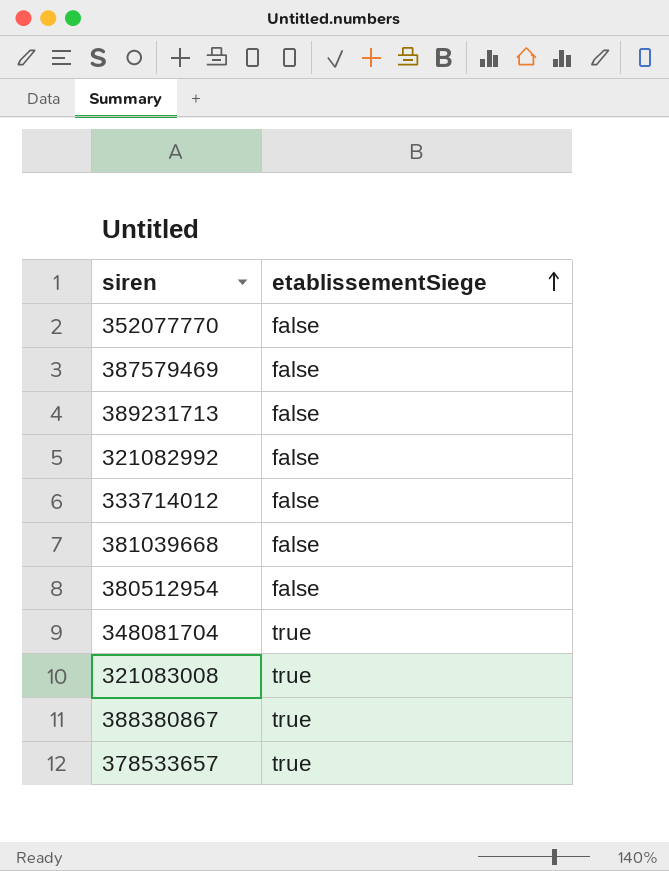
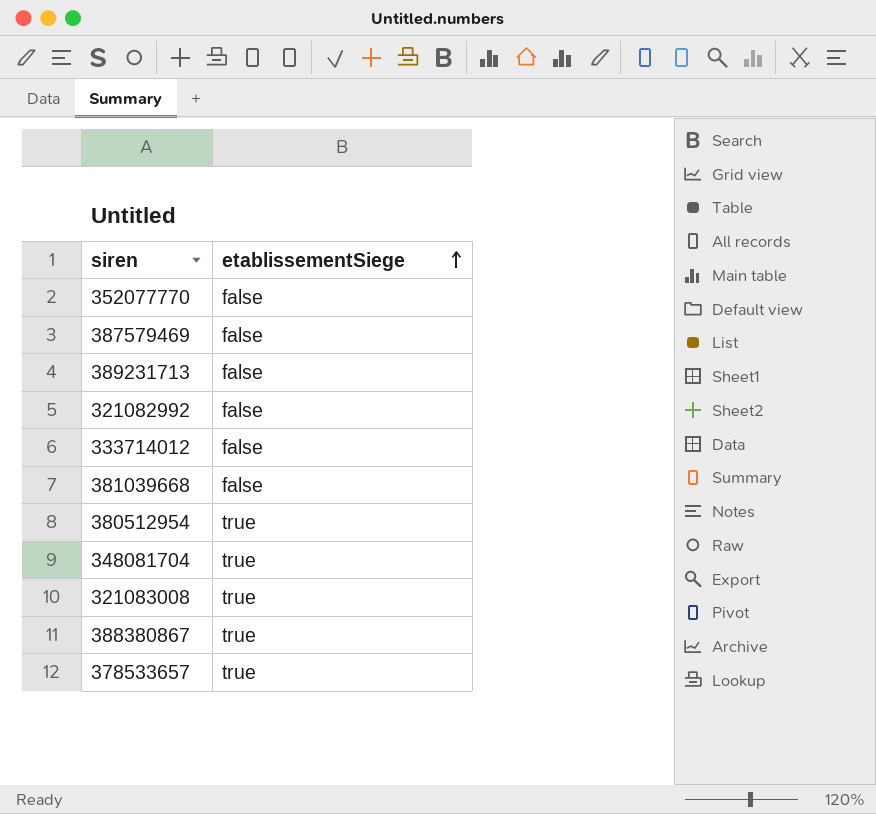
380512954 | etablissementSiege: false -> true

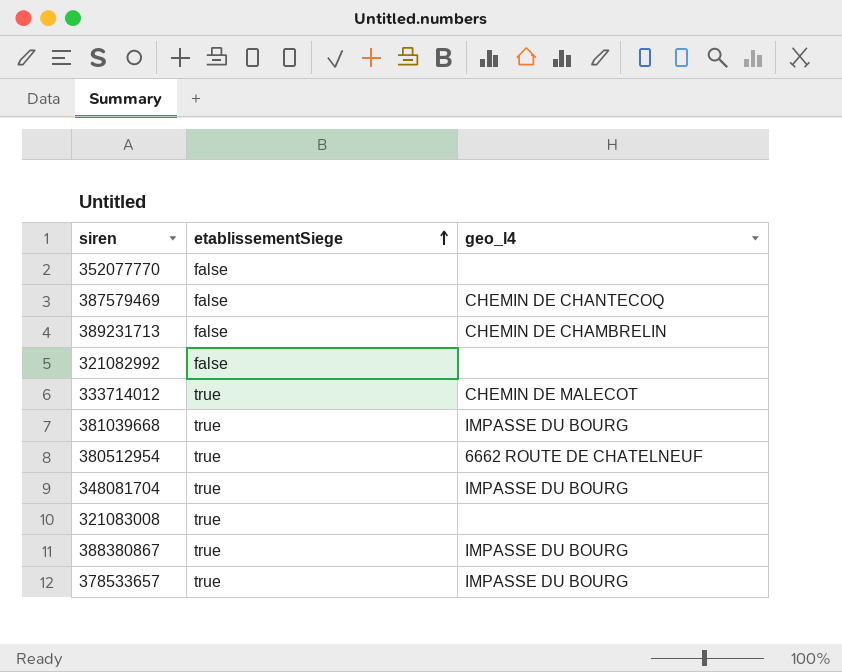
column geo_l4 | position: none -> 3
333714012 | etablissementSiege: false -> true
381039668 | etablissementSiege: false -> true

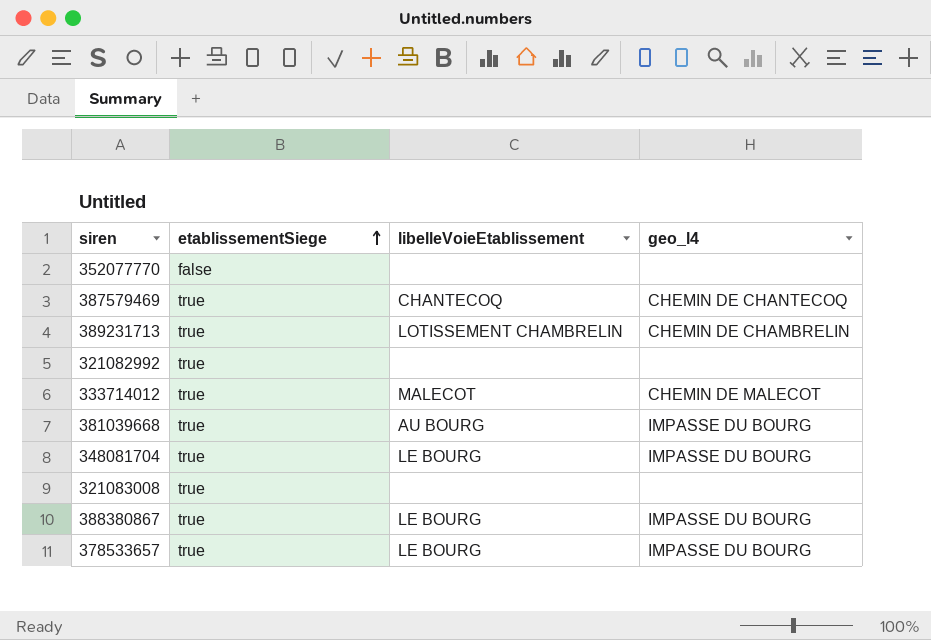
column libelleVoieEtablissement | position: none -> 3
row 380512954: true | 6662 ROUTE DE CHATELNEUF -> none
387579469 | etablissementSiege: false -> true
389231713 | etablissementSiege: false -> true
321082992 | etablissementSiege: false -> true

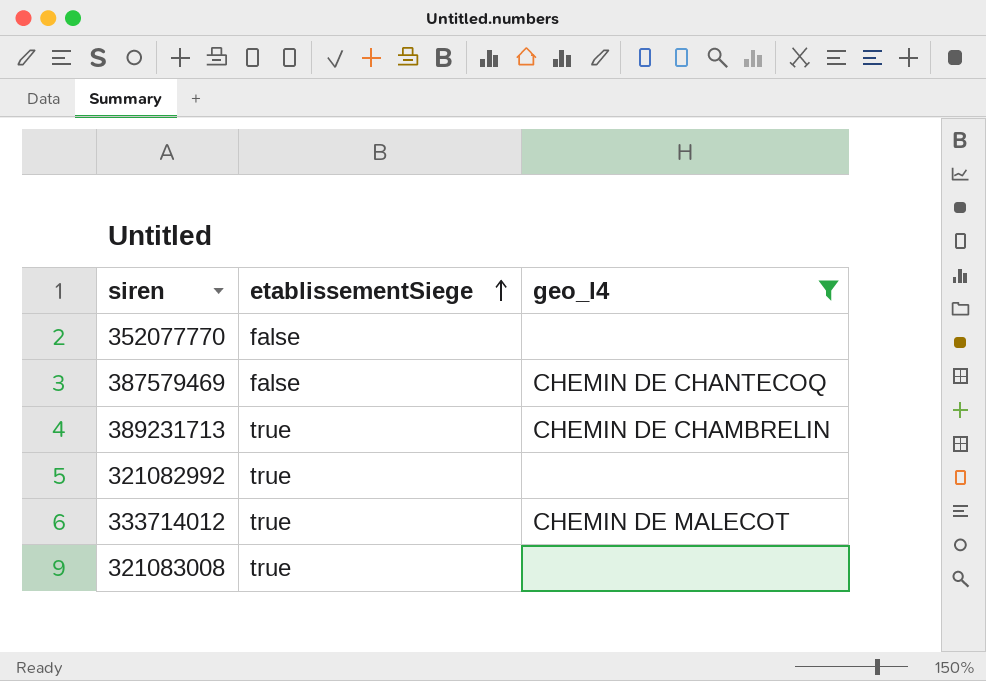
filter: none -> geo_l4 != IMPASSE DU BOURG
column libelleVoieEtablissement | position: 3 -> none
387579469 | etablissementSiege: true -> false

